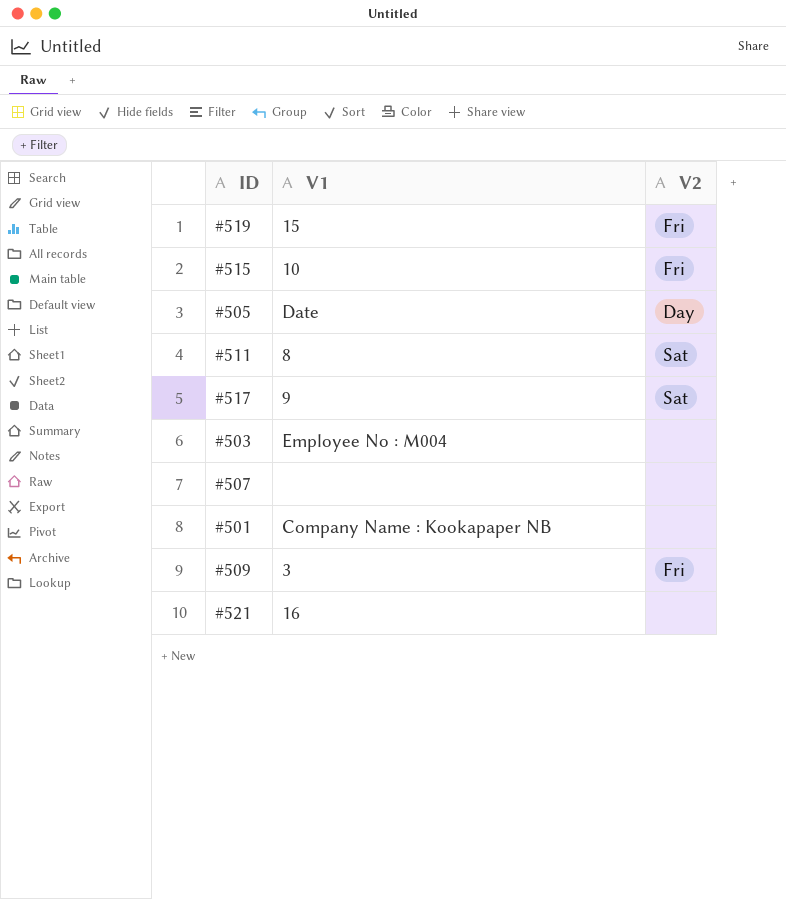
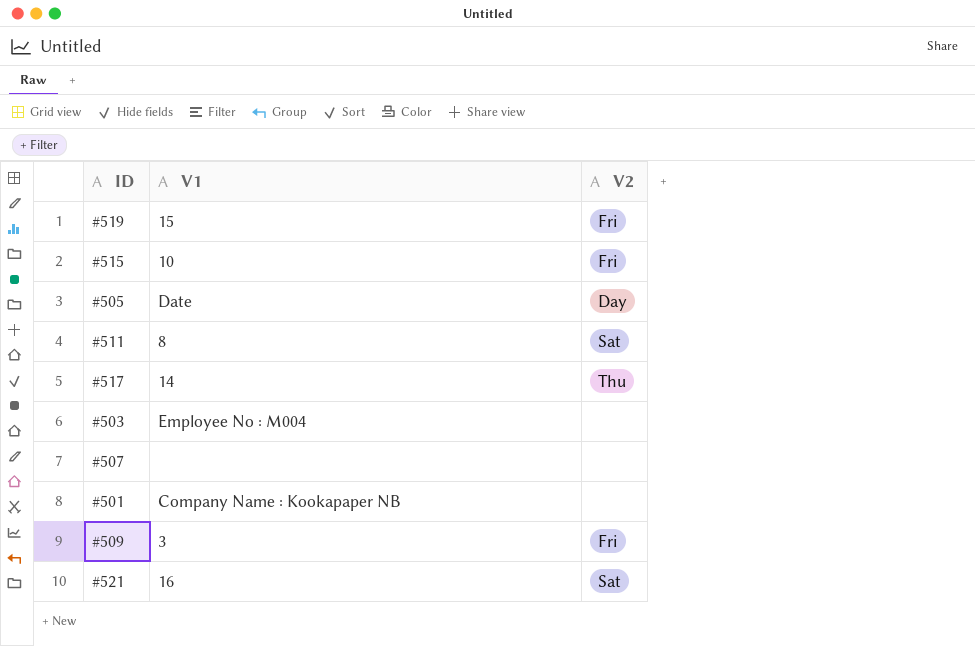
#517 | V1: 9 -> 14
#517 | V2: Sat -> Thu
#521 | V2: none -> Sat

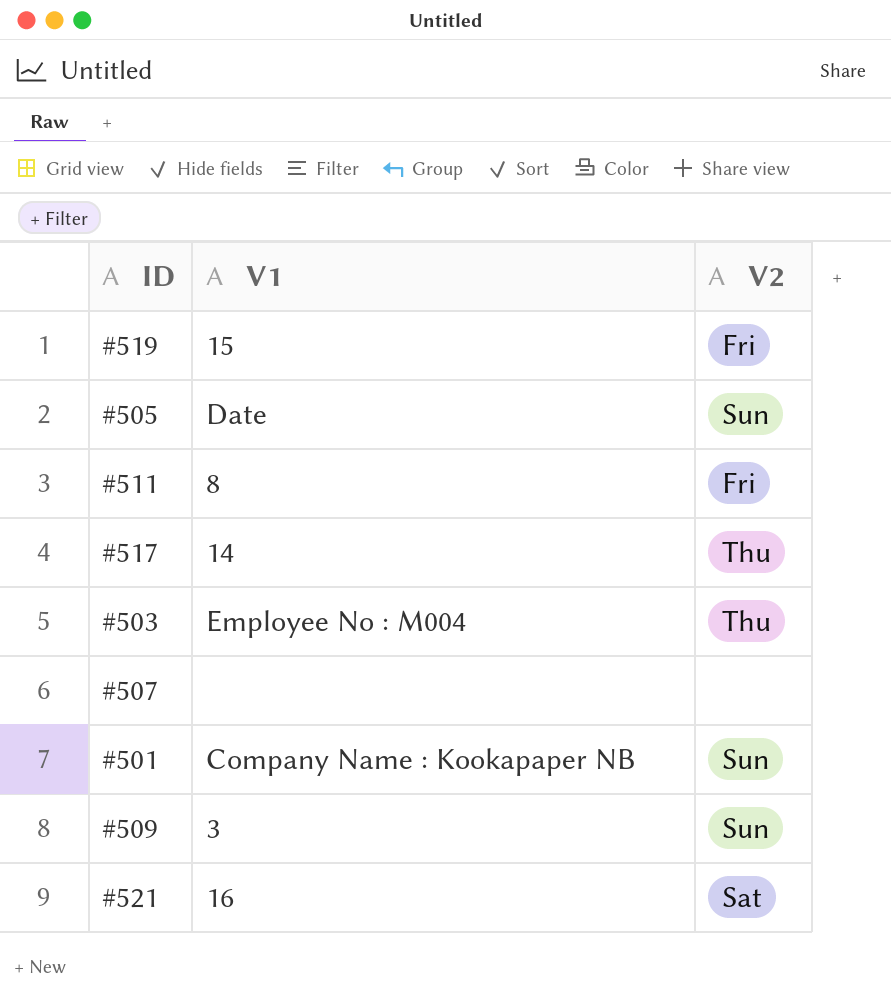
row #515: 10 | Fri -> none
#505 | V2: Day -> Sun
#511 | V2: Sat -> Fri
#503 | V2: none -> Thu
#501 | V2: none -> Sun
#509 | V2: Fri -> Sun

